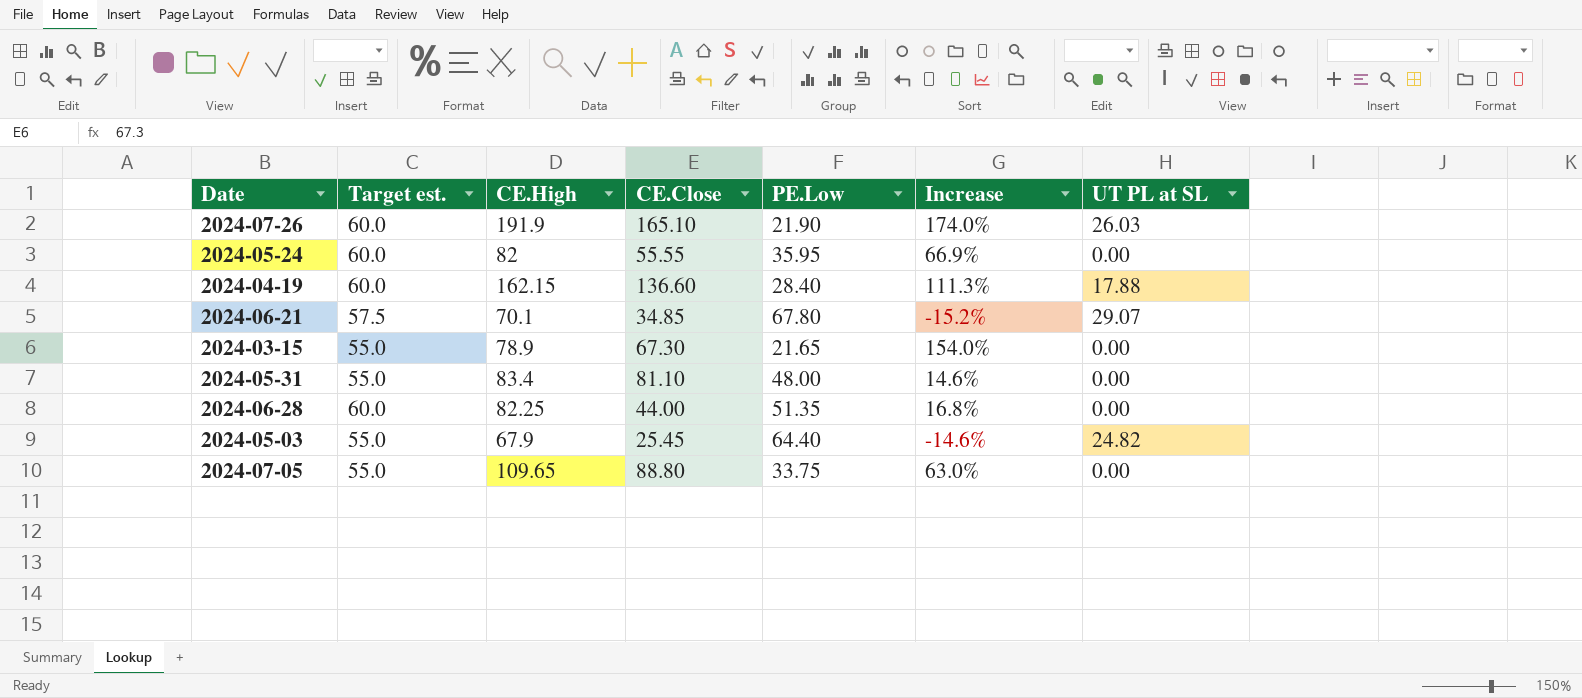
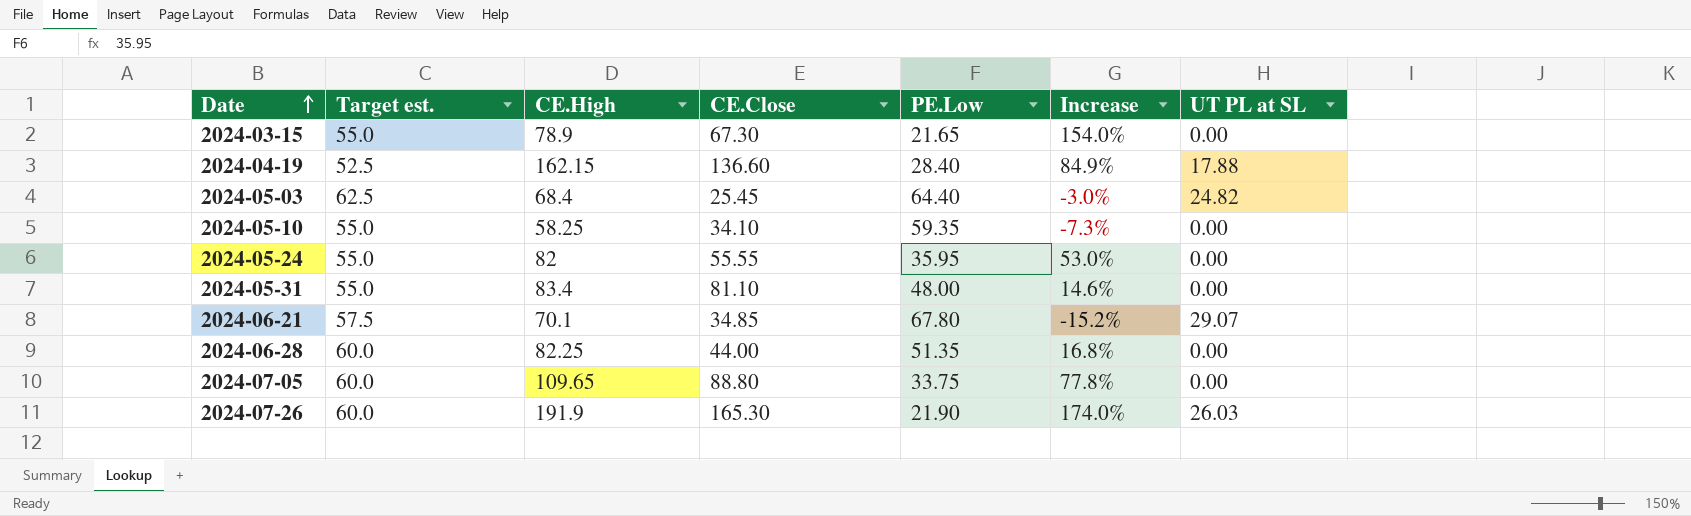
row order: none -> Date ascending
2024-04-19 | Target est.: 60.0 -> 52.5
2024-04-19 | Increase: 111.3% -> 84.9%
2024-05-03 | Target est.: 55.0 -> 62.5
2024-05-03 | CE.High: 67.9 -> 68.4
2024-05-03 | Increase: -14.6% -> -3.0%
row 2024-05-10: none -> 55.0 | 58.25 | 34.10 | 59.35 | -7.3% | 0.00
2024-05-24 | Target est.: 60.0 -> 55.0
2024-05-24 | Increase: 66.9% -> 53.0%
2024-07-05 | Target est.: 55.0 -> 60.0
2024-07-05 | Increase: 63.0% -> 77.8%
2024-07-26 | CE.Close: 165.10 -> 165.30

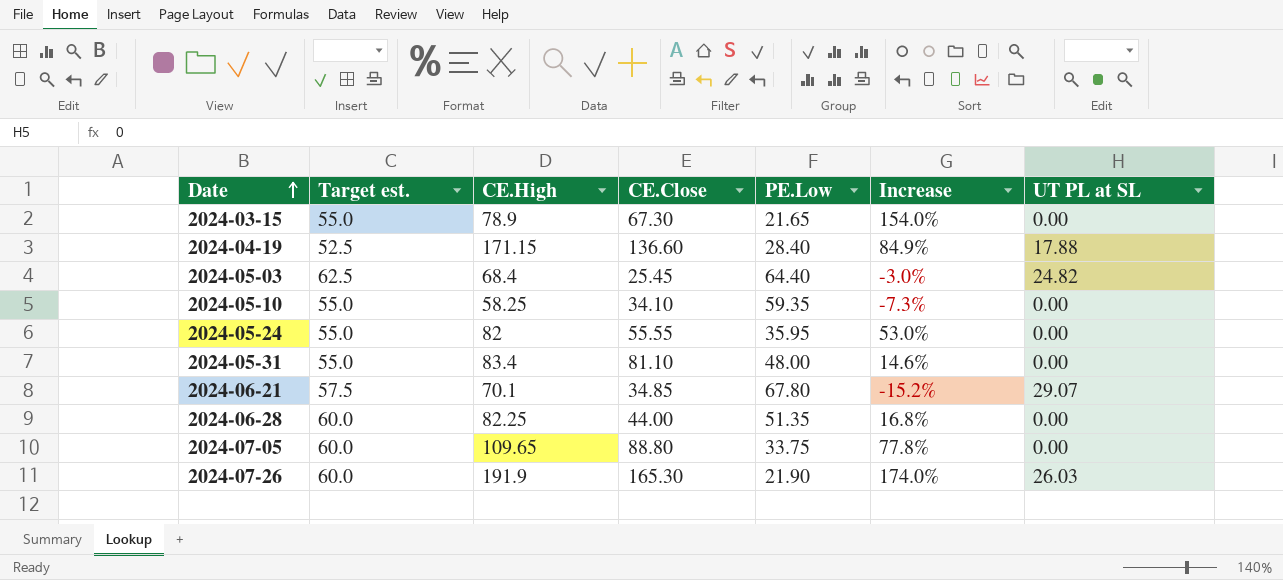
2024-04-19 | CE.High: 162.15 -> 171.15

